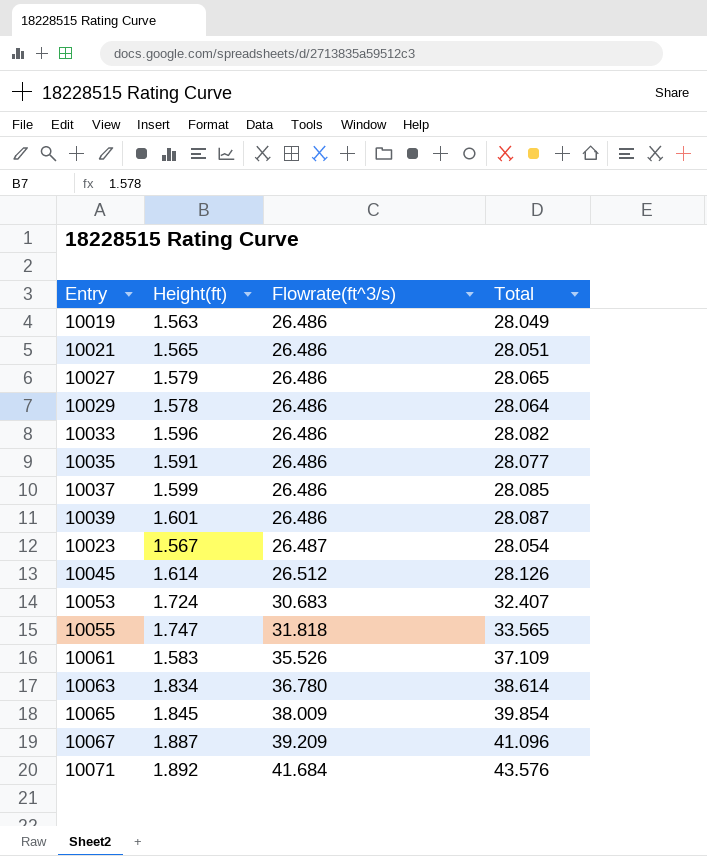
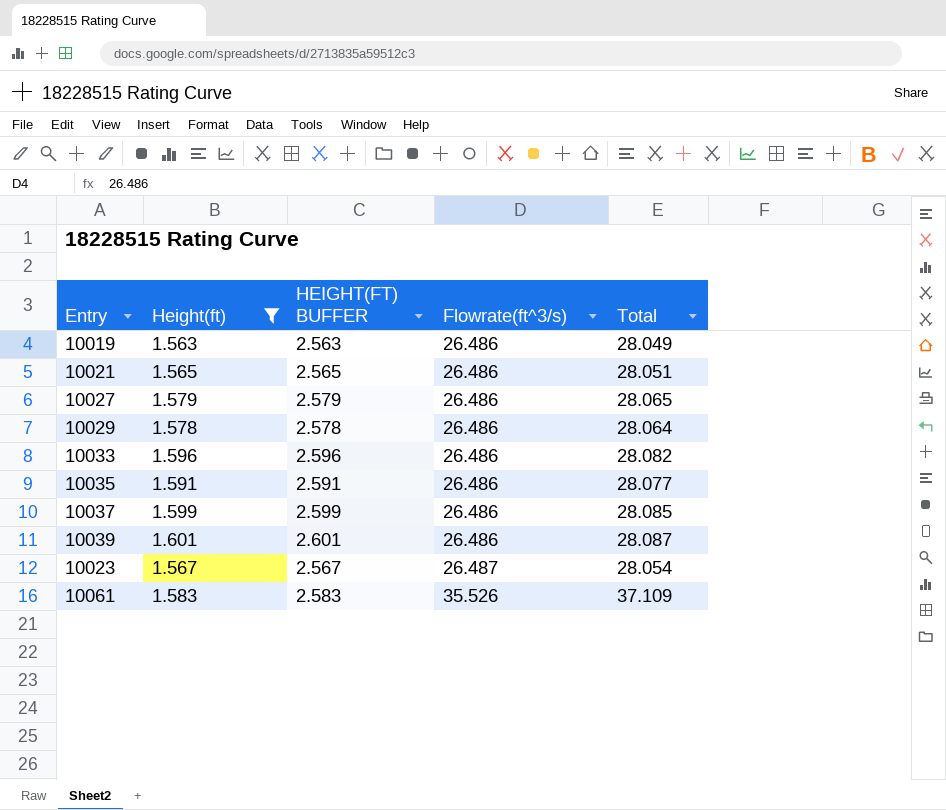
filter: none -> Height(ft) <= 1.601
column HEIGHT(FT) BUFFER | formula: none -> [Height(ft)] + 1

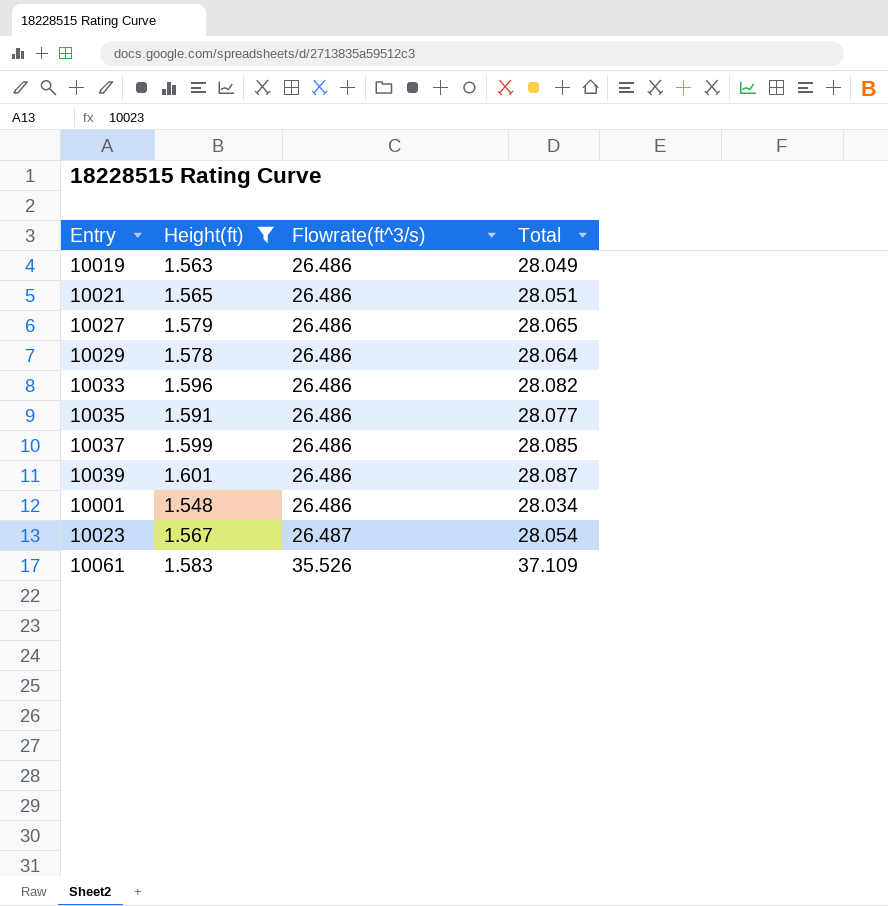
column HEIGHT(FT) BUFFER | formula: [Height(ft)] + 1 -> none
row 10001: none -> 1.548 | 26.486 | 28.034

